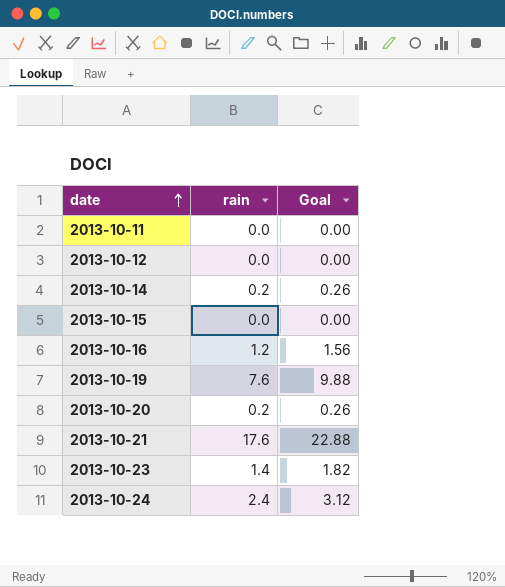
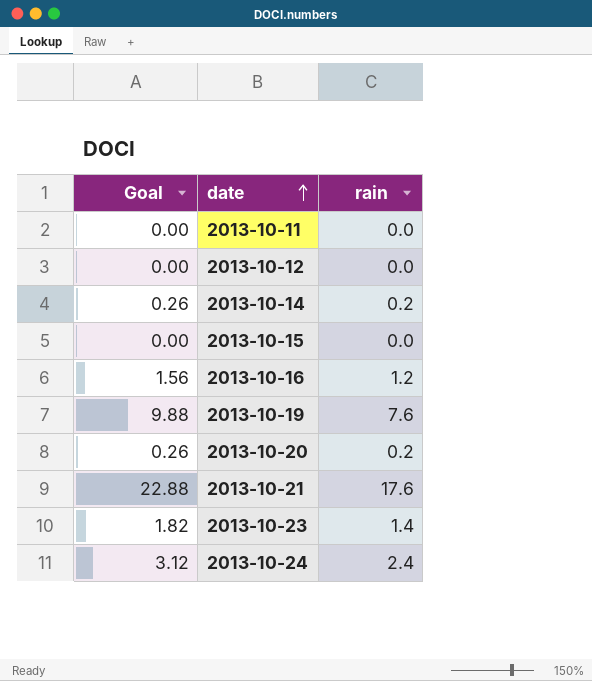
column Goal | position: 3 -> 1

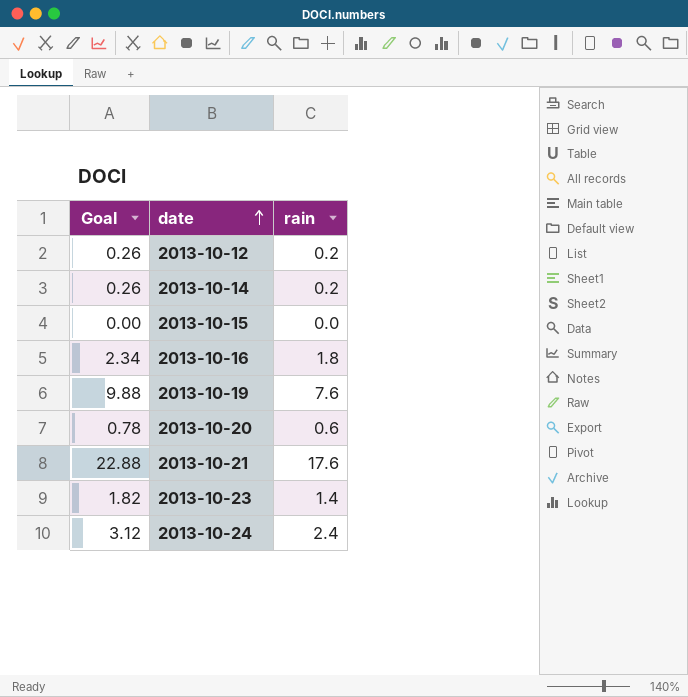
row 2013-10-11: 0.00 | 0.0 -> none
2013-10-12 | Goal: 0.00 -> 0.26
2013-10-12 | rain: 0.0 -> 0.2
2013-10-16 | Goal: 1.56 -> 2.34
2013-10-16 | rain: 1.2 -> 1.8
2013-10-20 | Goal: 0.26 -> 0.78
2013-10-20 | rain: 0.2 -> 0.6

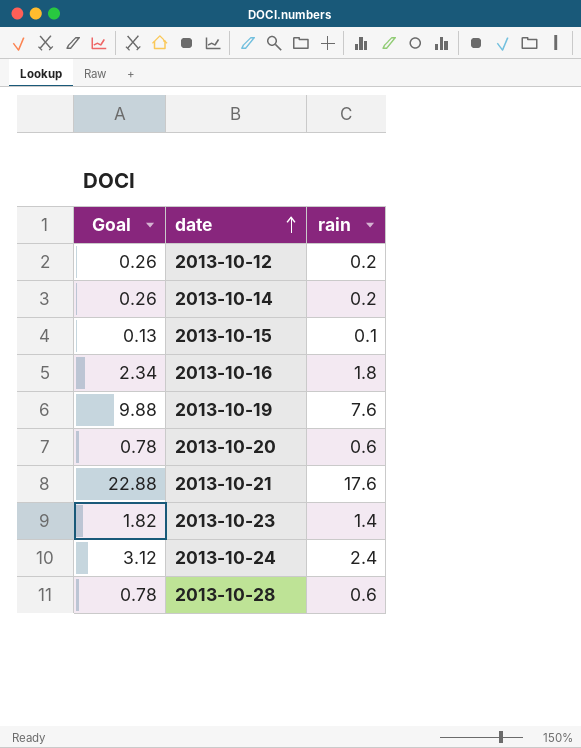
2013-10-15 | Goal: 0.00 -> 0.13
2013-10-15 | rain: 0.0 -> 0.1
row 2013-10-28: none -> 0.78 | 0.6

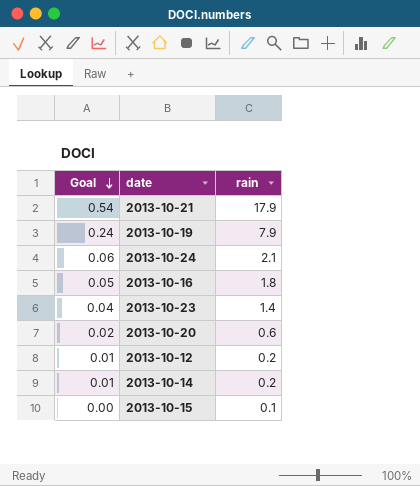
row order: date ascending -> Goal descending
column Goal | formula: [rain] * 1.3 -> [rain] * 0.03
row 2013-10-28: 0.78 | 0.6 -> none
2013-10-21 | rain: 17.6 -> 17.9
2013-10-19 | rain: 7.6 -> 7.9
2013-10-24 | rain: 2.4 -> 2.1

